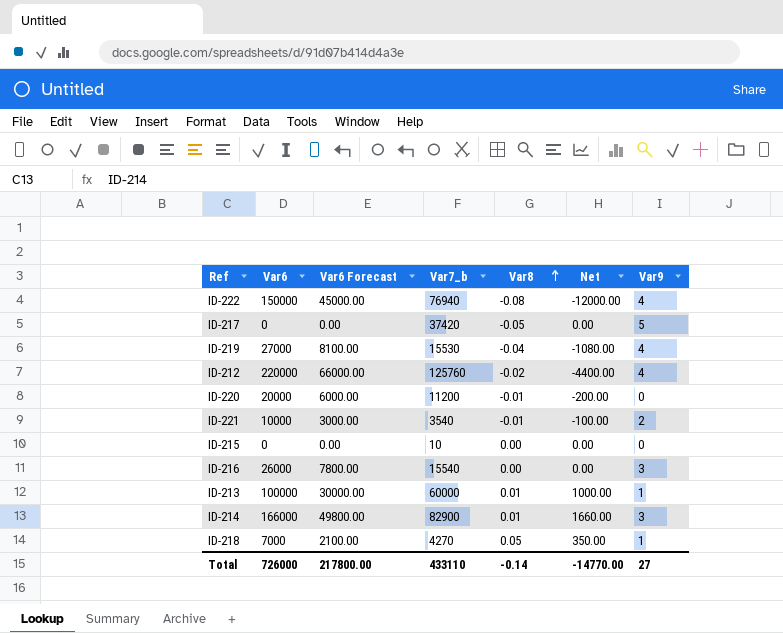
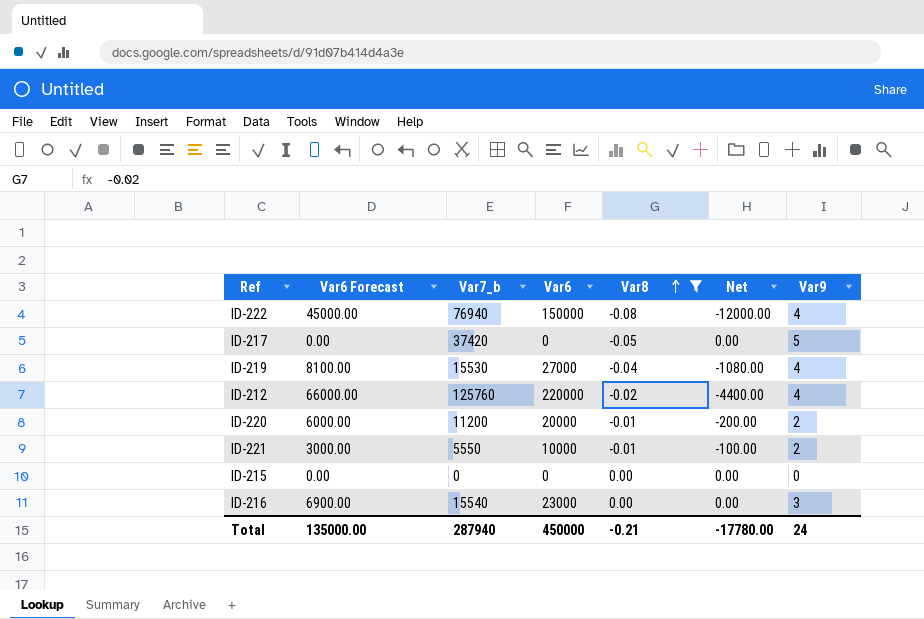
filter: none -> Var8 <= 0.00
column Var6 | position: 2 -> 4
ID-220 | Var9: 0 -> 2
ID-221 | Var7_b: 3540 -> 5550
ID-215 | Var7_b: 10 -> 0
ID-216 | Var6 Forecast: 7800.00 -> 6900.00
ID-216 | Var6: 26000 -> 23000
Total | Var6 Forecast: 217800.00 -> 135000.00
Total | Var7_b: 433110 -> 287940
Total | Var6: 726000 -> 450000
Total | Var8: -0.14 -> -0.21
Total | Net: -14770.00 -> -17780.00
Total | Var9: 27 -> 24

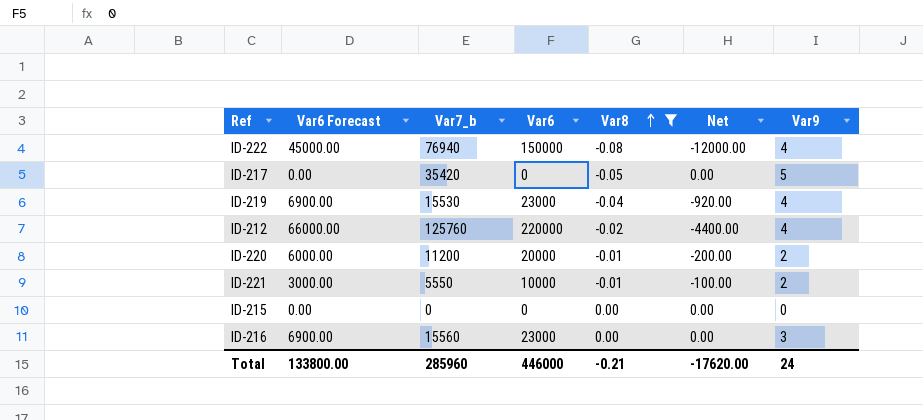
ID-217 | Var7_b: 37420 -> 35420
ID-219 | Var6 Forecast: 8100.00 -> 6900.00
ID-219 | Var6: 27000 -> 23000
ID-219 | Net: -1080.00 -> -920.00
ID-216 | Var7_b: 15540 -> 15560
Total | Var6 Forecast: 135000.00 -> 133800.00
Total | Var7_b: 287940 -> 285960
Total | Var6: 450000 -> 446000
Total | Net: -17780.00 -> -17620.00

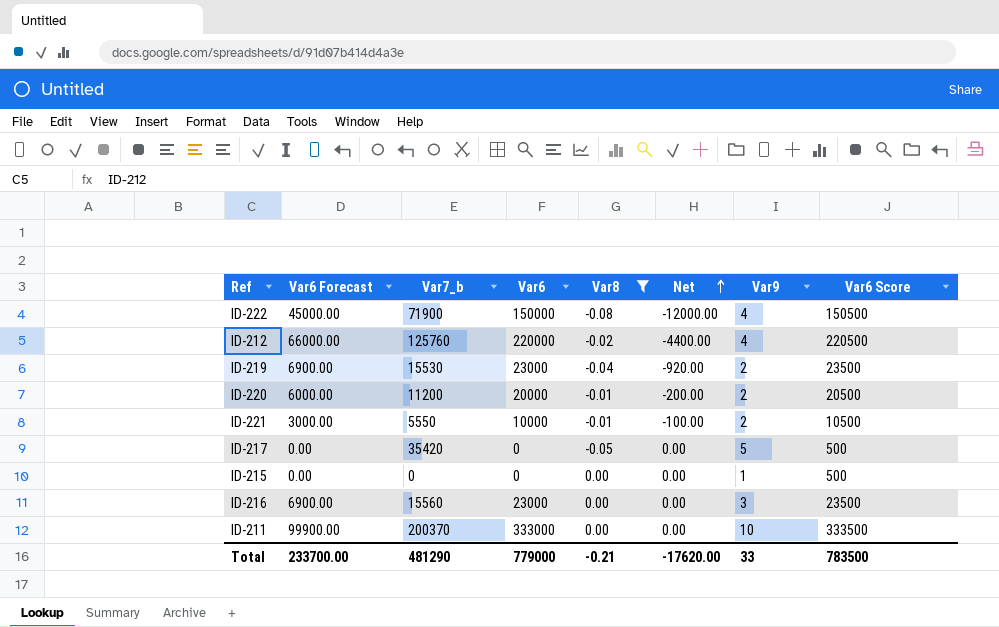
row order: Var8 ascending -> Net ascending
column Var6 Score | formula: none -> [Var6] + 500
ID-222 | Var7_b: 76940 -> 71900
ID-219 | Var9: 4 -> 2
ID-215 | Var9: 0 -> 1
row ID-211: none -> 99900.00 | 200370 | 333000 | 0.00 | 0.00 | 10 | 333500
Total | Var6 Forecast: 133800.00 -> 233700.00
Total | Var7_b: 285960 -> 481290
Total | Var6: 446000 -> 779000
Total | Var9: 24 -> 33

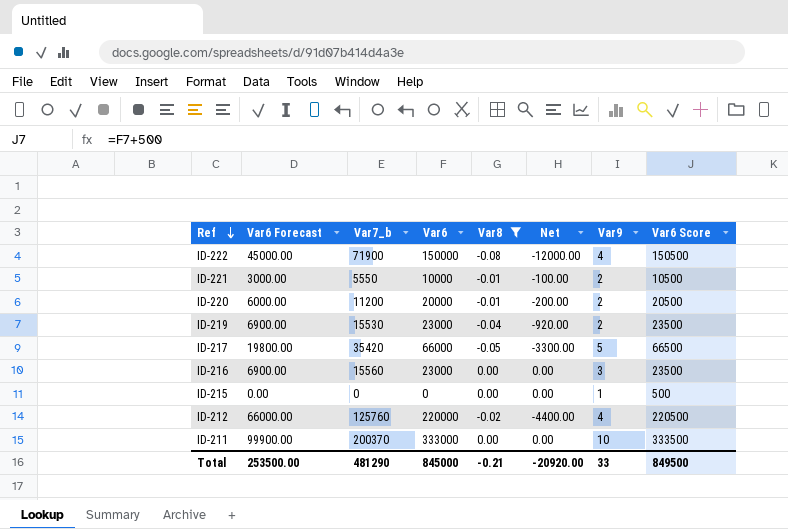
row order: Net ascending -> Ref descending
ID-217 | Var6 Forecast: 0.00 -> 19800.00
ID-217 | Var6: 0 -> 66000
ID-217 | Net: 0.00 -> -3300.00
ID-217 | Var6 Score: 500 -> 66500
Total | Var6 Forecast: 233700.00 -> 253500.00
Total | Var6: 779000 -> 845000
Total | Net: -17620.00 -> -20920.00
Total | Var6 Score: 783500 -> 849500

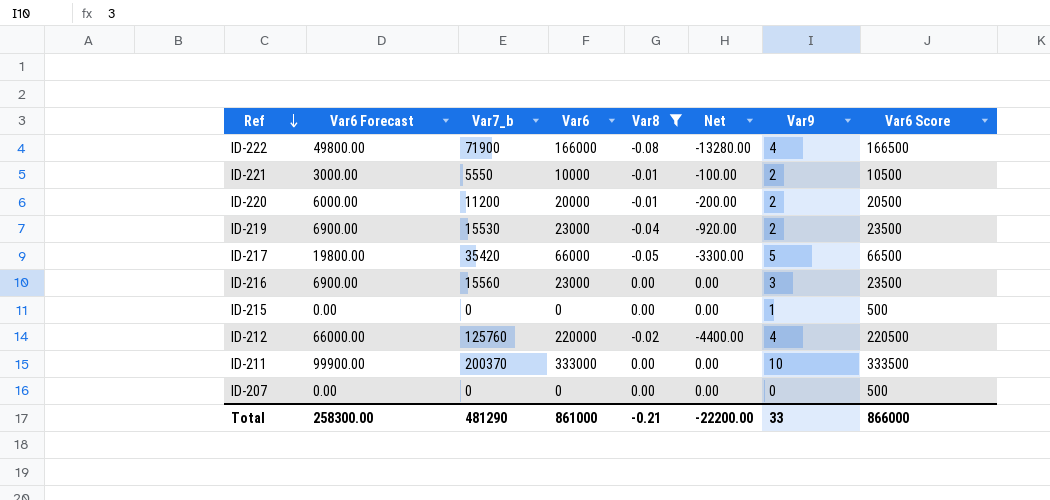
ID-222 | Var6 Forecast: 45000.00 -> 49800.00
ID-222 | Var6: 150000 -> 166000
ID-222 | Net: -12000.00 -> -13280.00
ID-222 | Var6 Score: 150500 -> 166500
row ID-207: none -> 0.00 | 0 | 0 | 0.00 | 0.00 | 0 | 500
Total | Var6 Forecast: 253500.00 -> 258300.00
Total | Var6: 845000 -> 861000
Total | Net: -20920.00 -> -22200.00
Total | Var6 Score: 849500 -> 866000

